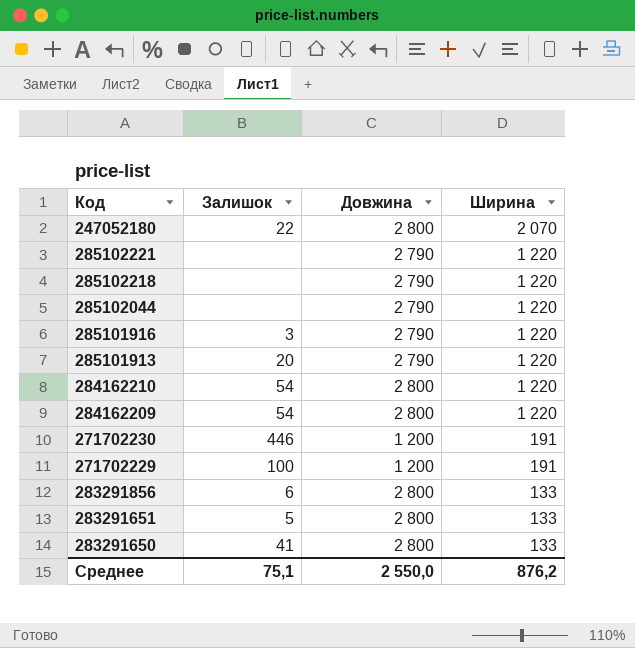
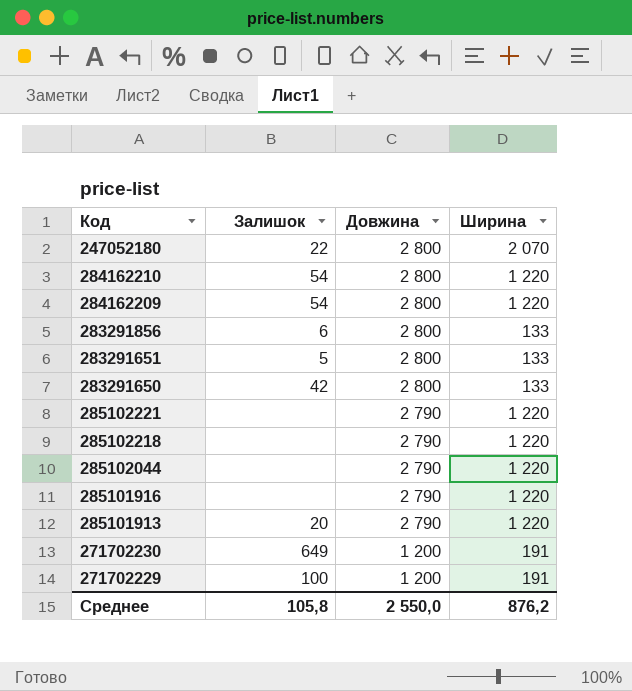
row order: Ширина descending -> Довжина descending
283291650 | Залишок: 41 -> 42
285101916 | Залишок: 3 -> none
271702230 | Залишок: 446 -> 649
Среднее | Залишок: 75,1 -> 105,8

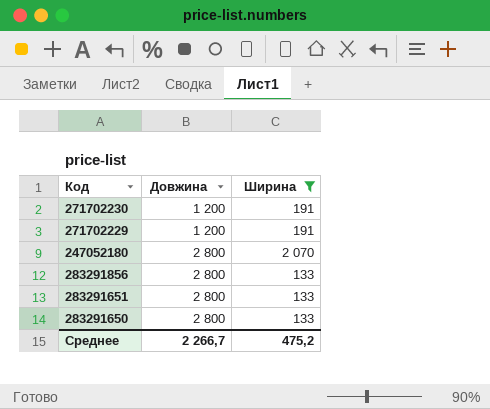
filter: none -> Ширина != 1 220
row order: Довжина descending -> Довжина ascending
column Залишок | position: 2 -> none
Среднее | Довжина: 2 550,0 -> 2 266,7
Среднее | Ширина: 876,2 -> 475,2

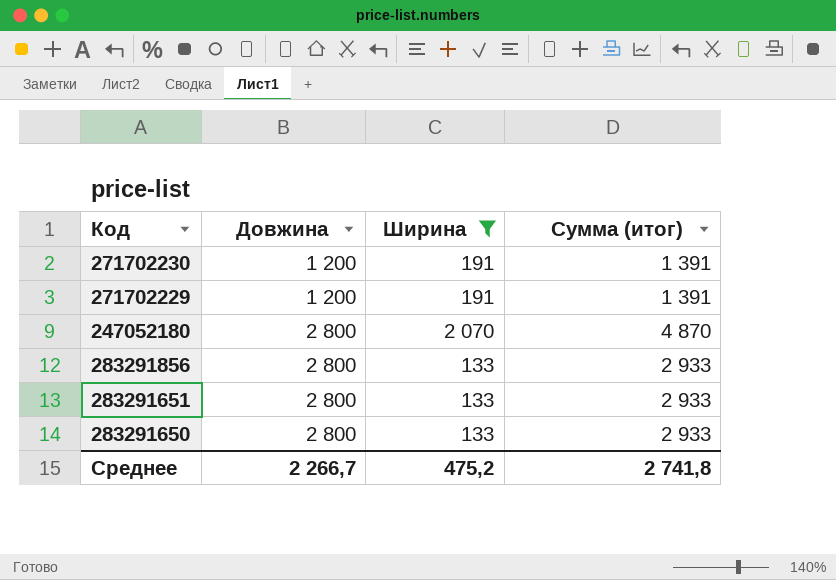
column Сумма (итог) | formula: none -> [Довжина] + [Ширина]

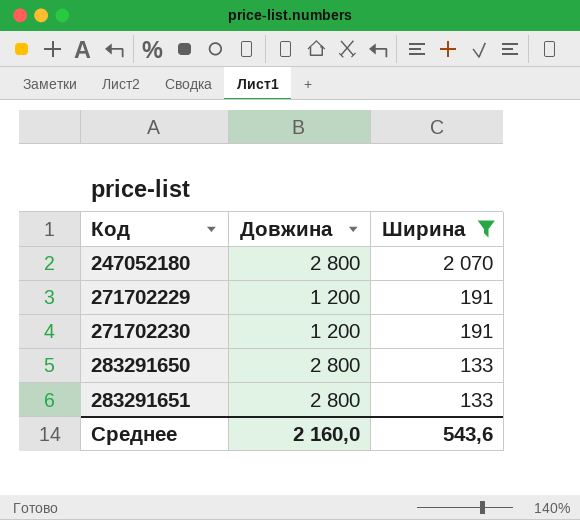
row order: Довжина ascending -> Код ascending
column Сумма (итог) | formula: [Довжина] + [Ширина] -> none
row 283291856: 2 800 | 133 | 2 933 -> none
Среднее | Довжина: 2 266,7 -> 2 160,0
Среднее | Ширина: 475,2 -> 543,6

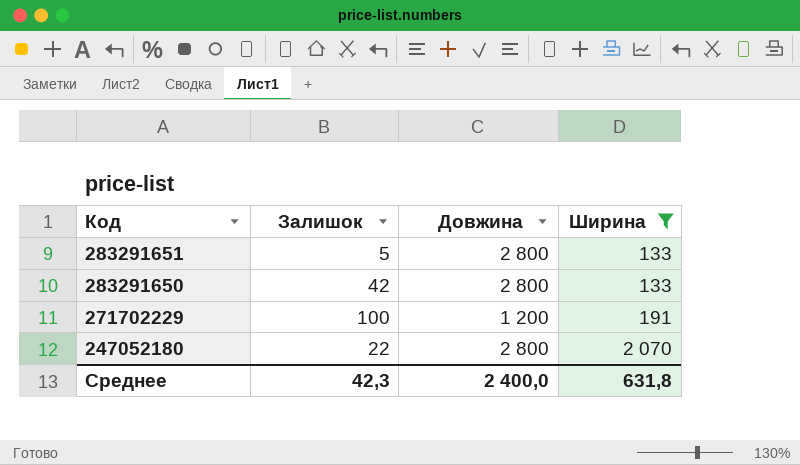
row order: Код ascending -> Код descending
column Залишок | position: none -> 2
row 271702230: 1 200 | 191 -> none
Среднее | Довжина: 2 160,0 -> 2 400,0
Среднее | Ширина: 543,6 -> 631,8

